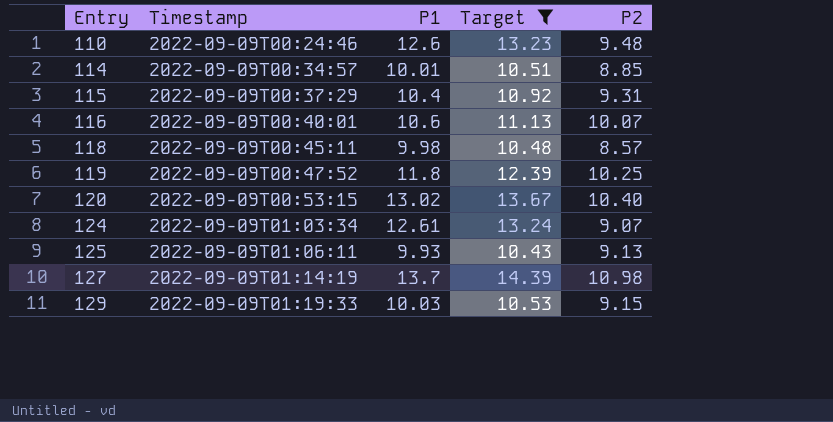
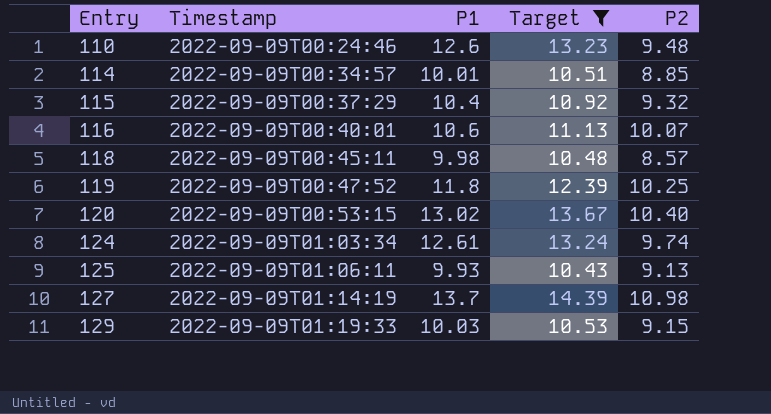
115 | P2: 9.31 -> 9.32
124 | P2: 9.07 -> 9.74

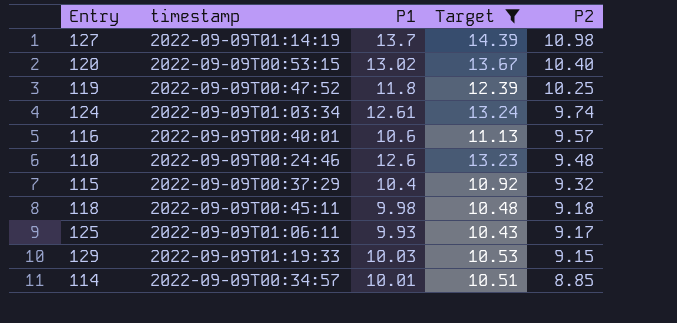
row order: Entry ascending -> P2 descending
column name: Timestamp -> timestamp
116 | P2: 10.07 -> 9.57
118 | P2: 8.57 -> 9.18
125 | P2: 9.13 -> 9.17

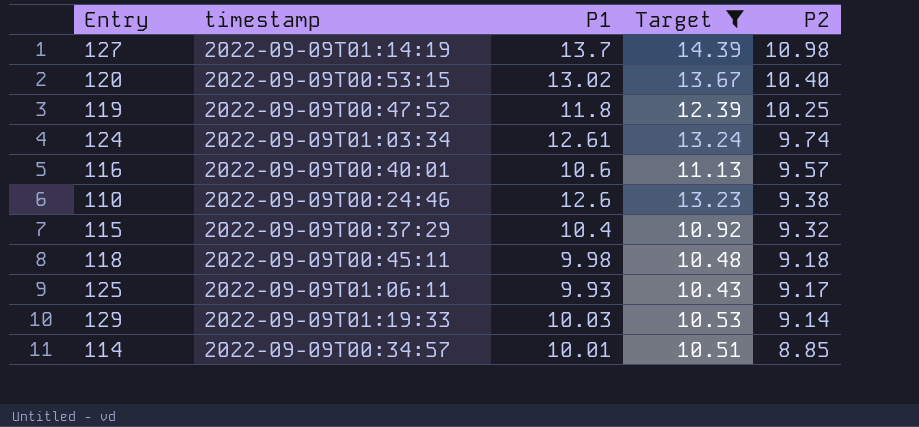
110 | P2: 9.48 -> 9.38
129 | P2: 9.15 -> 9.14

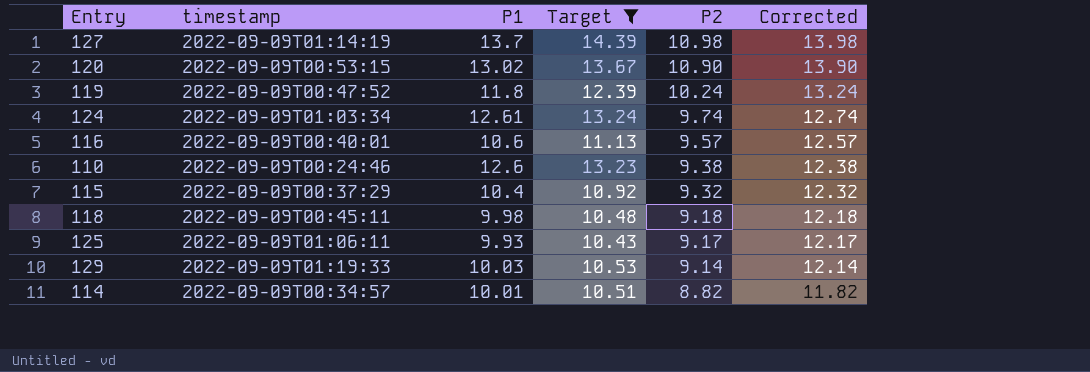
column Corrected | formula: none -> [P2] + 3
120 | P2: 10.40 -> 10.90
119 | P2: 10.25 -> 10.24
114 | P2: 8.85 -> 8.82

